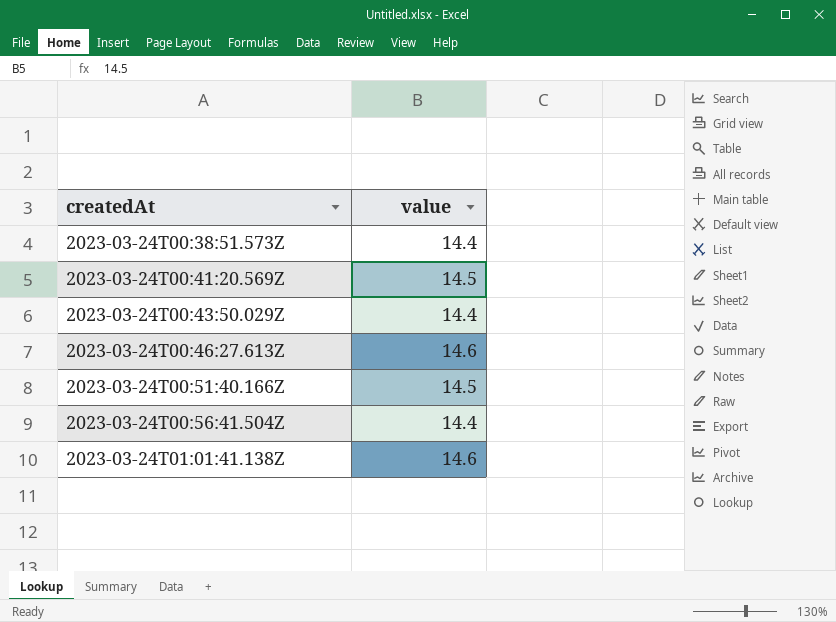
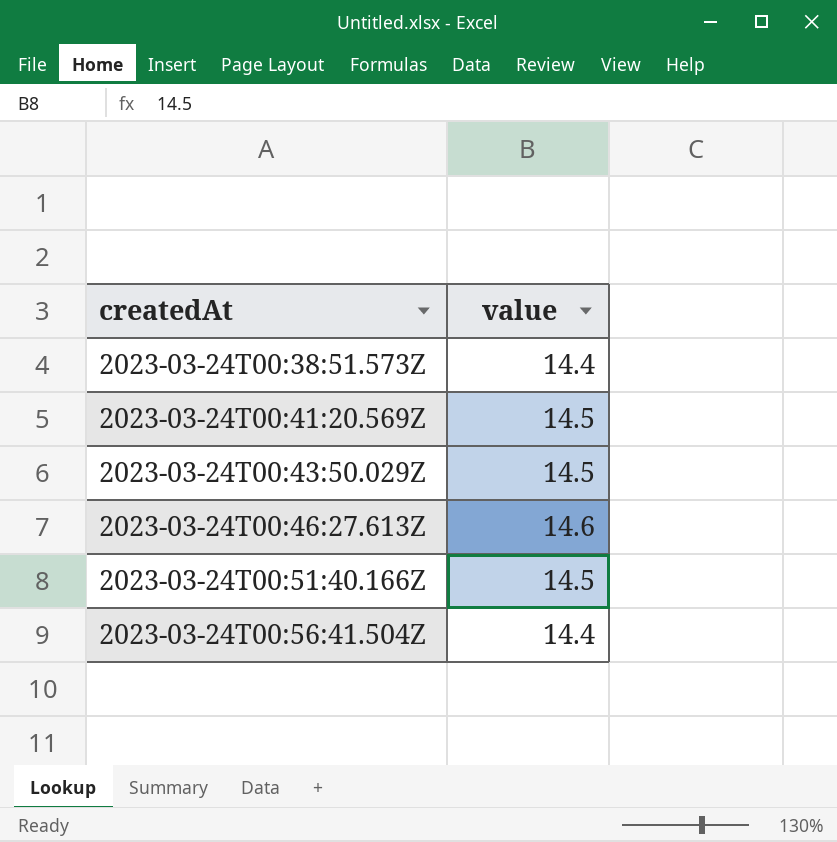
row 2023-03-24T01:01:41.138Z: 14.6 -> none
2023-03-24T00:43:50.029Z | value: 14.4 -> 14.5

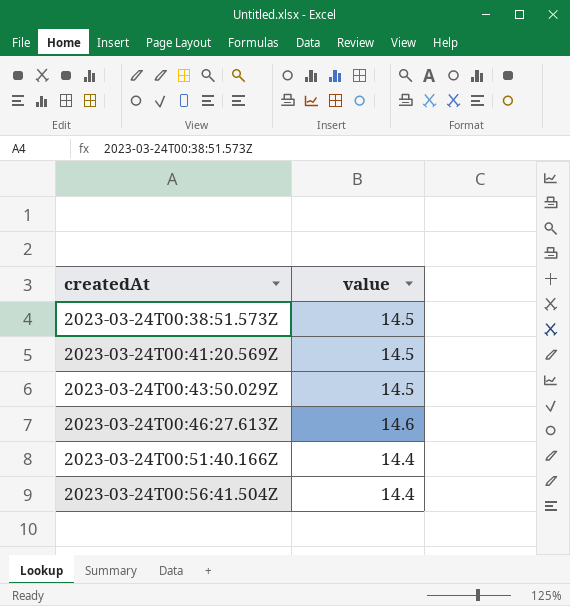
2023-03-24T00:38:51.573Z | value: 14.4 -> 14.5
2023-03-24T00:51:40.166Z | value: 14.5 -> 14.4

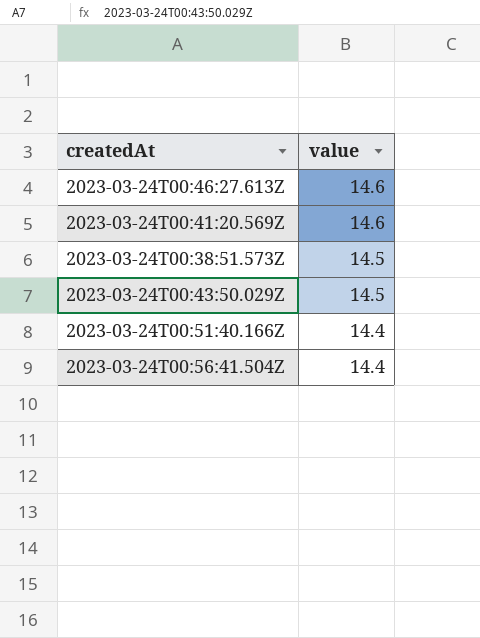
row order: createdAt ascending -> value descending
2023-03-24T00:41:20.569Z | value: 14.5 -> 14.6

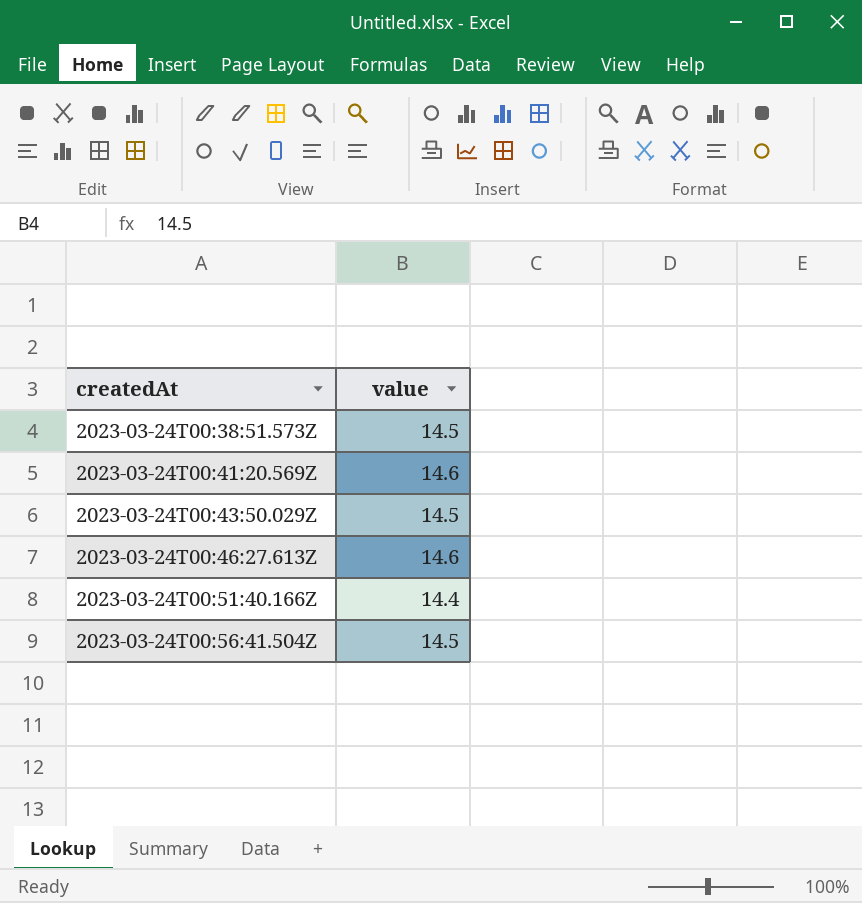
row order: value descending -> createdAt ascending
2023-03-24T00:56:41.504Z | value: 14.4 -> 14.5

